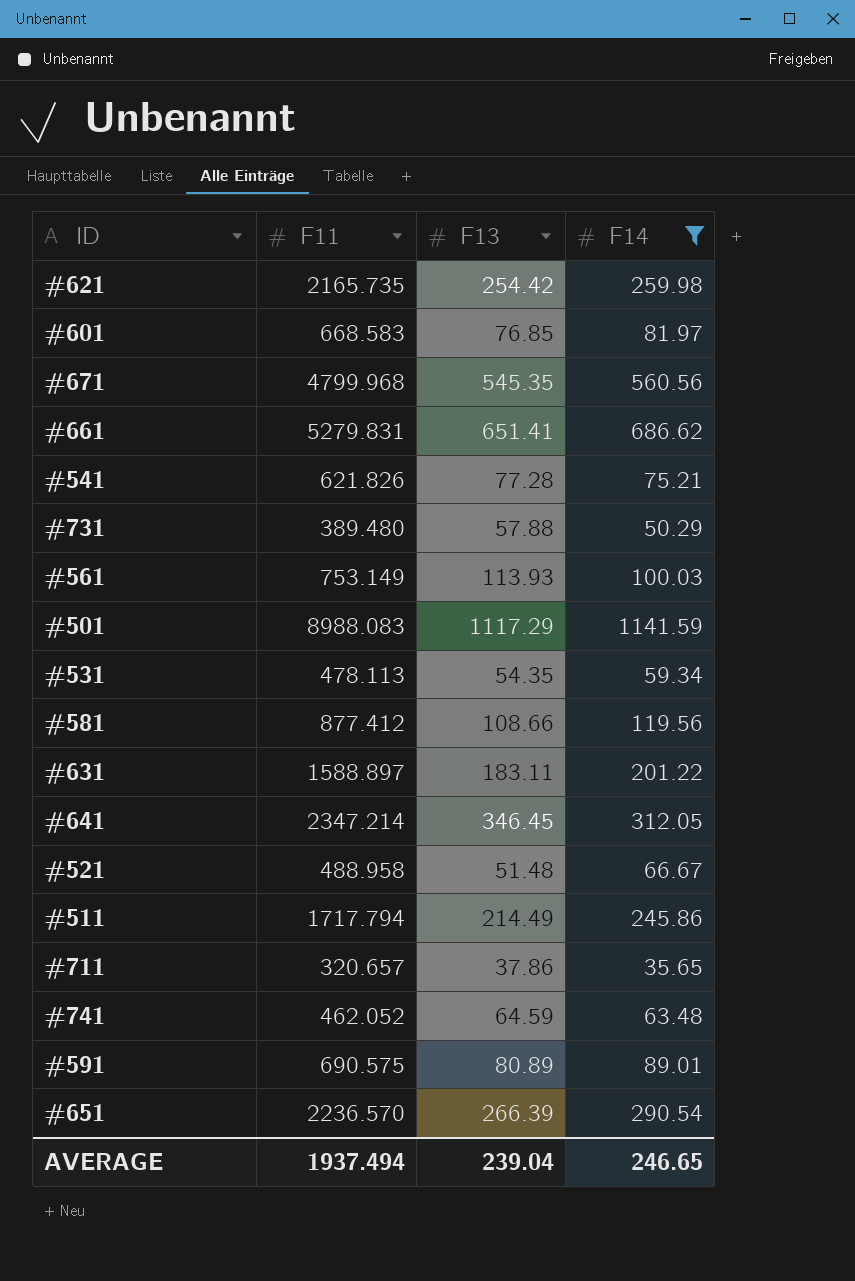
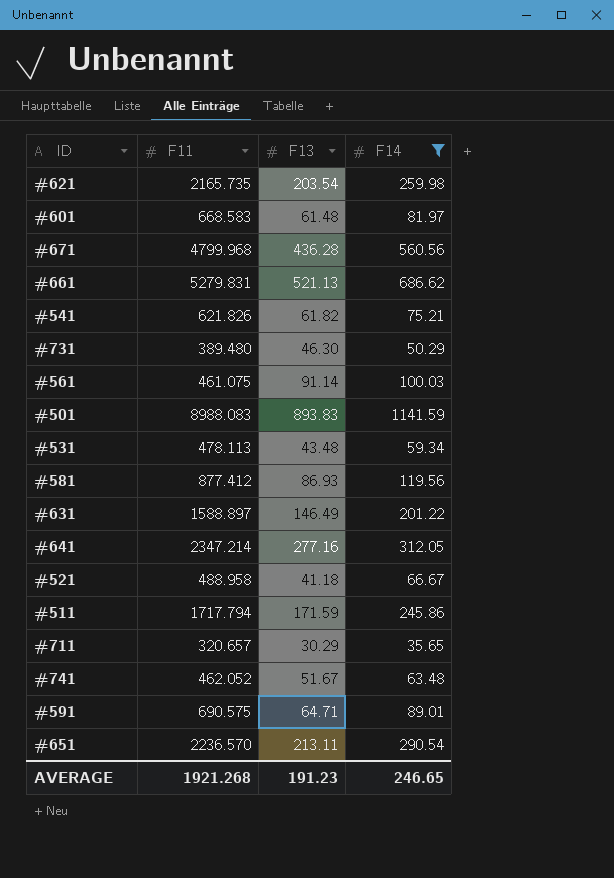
#621 | F13: 254.42 -> 203.54
#601 | F13: 76.85 -> 61.48
#671 | F13: 545.35 -> 436.28
#661 | F13: 651.41 -> 521.13
#541 | F13: 77.28 -> 61.82
#731 | F13: 57.88 -> 46.30
#561 | F11: 753.149 -> 461.075
#561 | F13: 113.93 -> 91.14
#501 | F13: 1117.29 -> 893.83
#531 | F13: 54.35 -> 43.48
#581 | F13: 108.66 -> 86.93
#631 | F13: 183.11 -> 146.49
#641 | F13: 346.45 -> 277.16
#521 | F13: 51.48 -> 41.18
#511 | F13: 214.49 -> 171.59
#711 | F13: 37.86 -> 30.29
#741 | F13: 64.59 -> 51.67
#591 | F13: 80.89 -> 64.71
#651 | F13: 266.39 -> 213.11
AVERAGE | F11: 1937.494 -> 1921.268
AVERAGE | F13: 239.04 -> 191.23

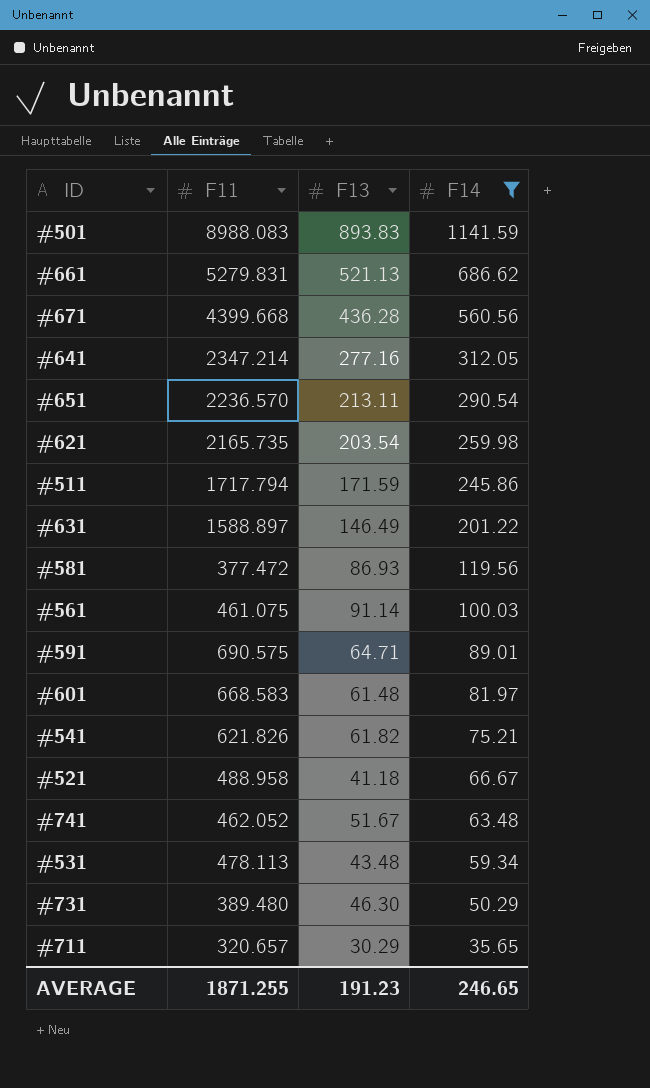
row order: none -> F14 descending
#671 | F11: 4799.968 -> 4399.668
#581 | F11: 877.412 -> 377.472
AVERAGE | F11: 1921.268 -> 1871.255

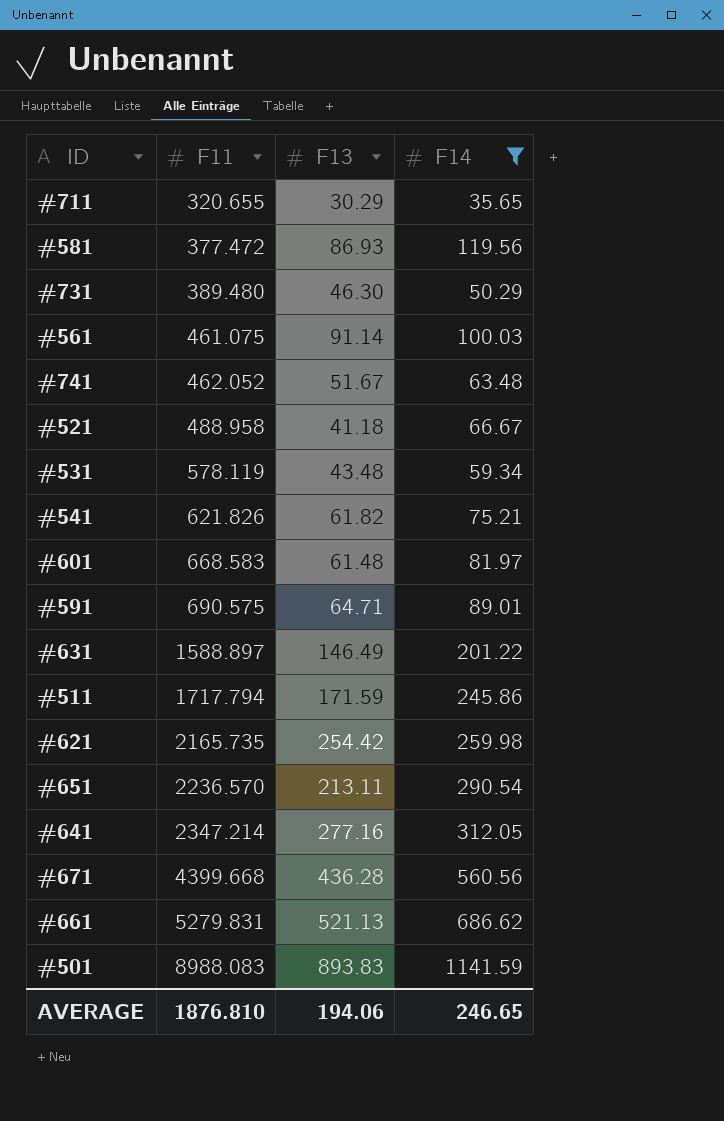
row order: F14 descending -> F11 ascending
#711 | F11: 320.657 -> 320.655
#531 | F11: 478.113 -> 578.119
#621 | F13: 203.54 -> 254.42
AVERAGE | F11: 1871.255 -> 1876.810
AVERAGE | F13: 191.23 -> 194.06

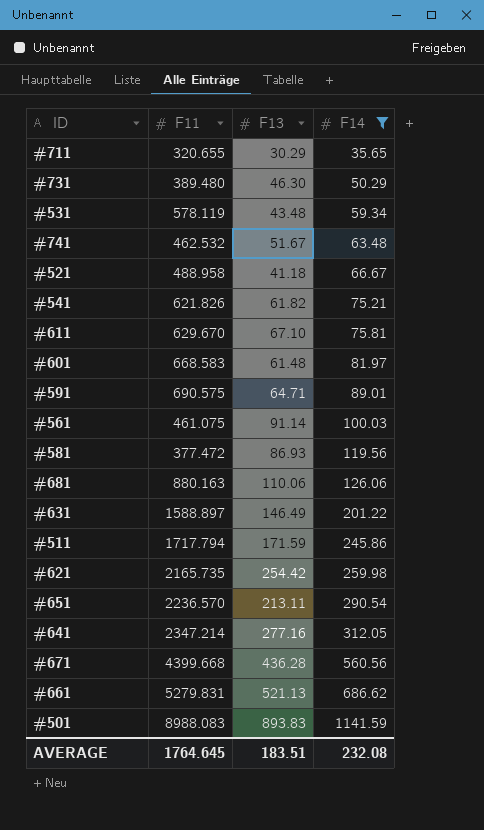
row order: F11 ascending -> F14 ascending
#741 | F11: 462.052 -> 462.532
row #611: none -> 629.670 | 67.10 | 75.81
row #681: none -> 880.163 | 110.06 | 126.06
AVERAGE | F11: 1876.810 -> 1764.645
AVERAGE | F13: 194.06 -> 183.51
AVERAGE | F14: 246.65 -> 232.08

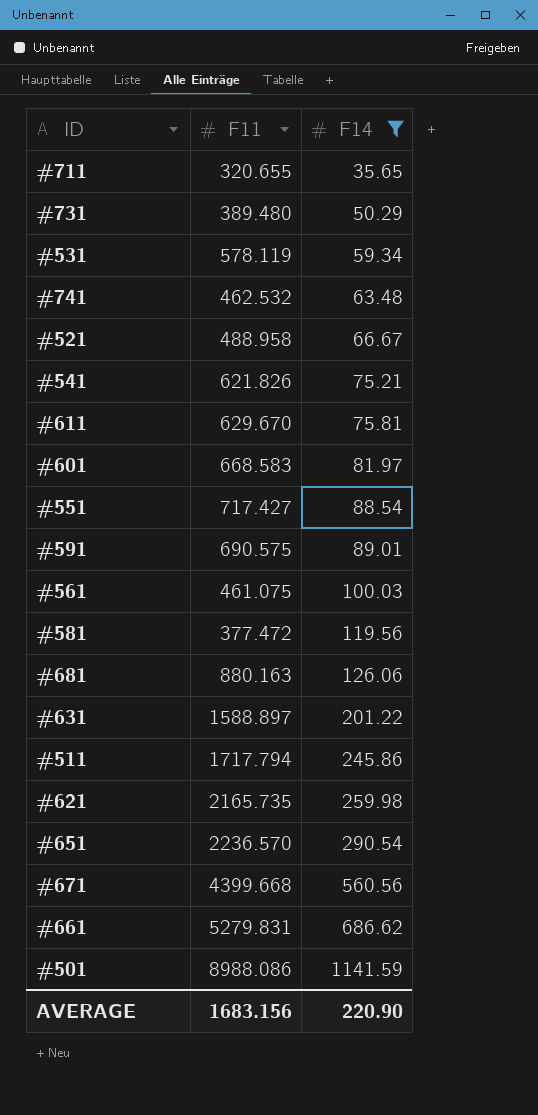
column F13 | position: 3 -> none
row #641: 2347.214 | 277.16 | 312.05 -> none
row #551: none -> 717.427 | 88.54
#501 | F11: 8988.083 -> 8988.086
AVERAGE | F11: 1764.645 -> 1683.156
AVERAGE | F14: 232.08 -> 220.90

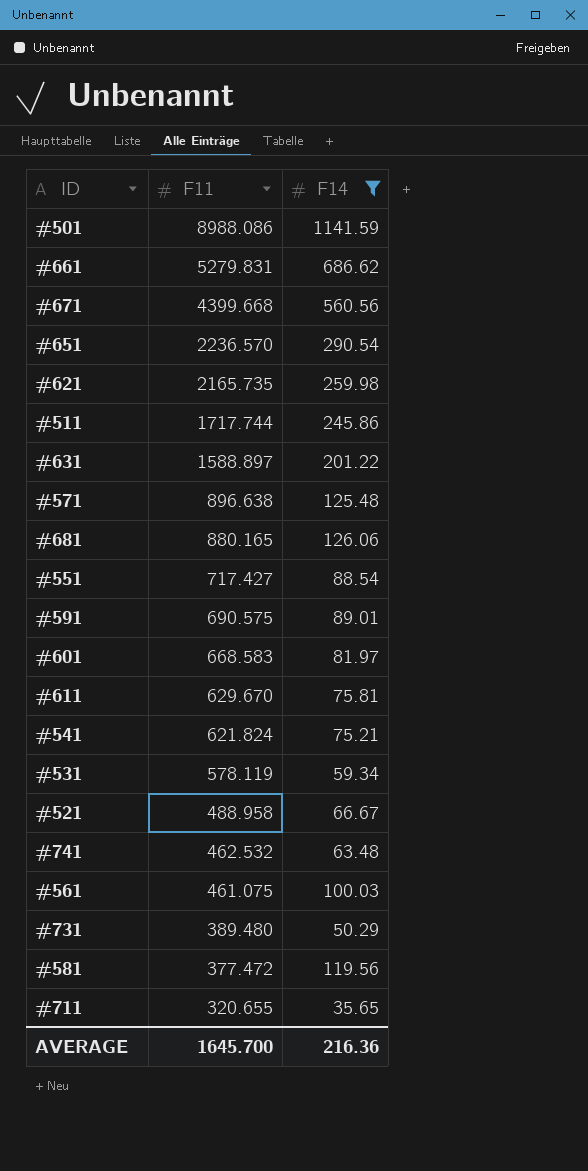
row order: F14 ascending -> F11 descending
#511 | F11: 1717.794 -> 1717.744
row #571: none -> 896.638 | 125.48
#681 | F11: 880.163 -> 880.165
#541 | F11: 621.826 -> 621.824
AVERAGE | F11: 1683.156 -> 1645.700
AVERAGE | F14: 220.90 -> 216.36

